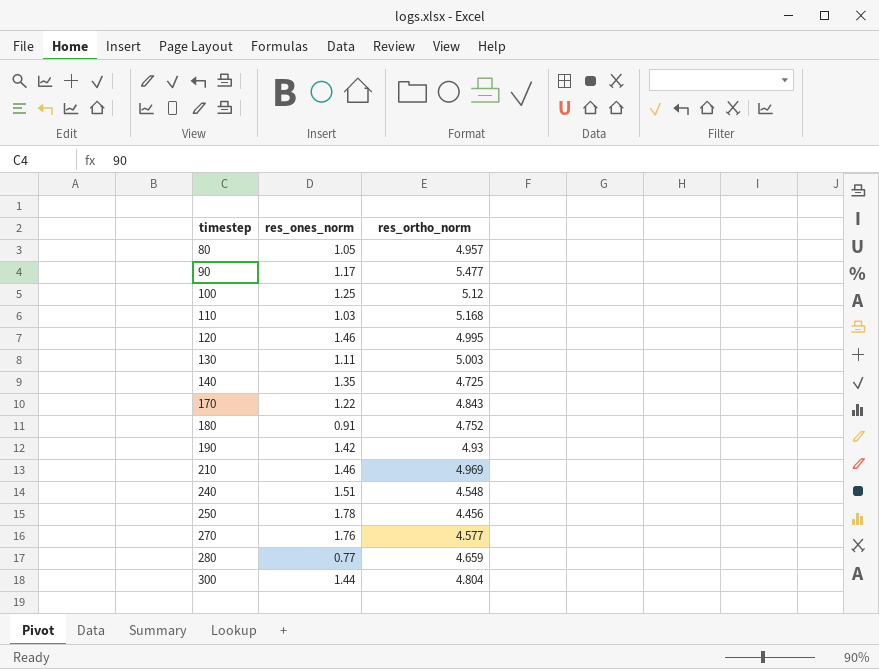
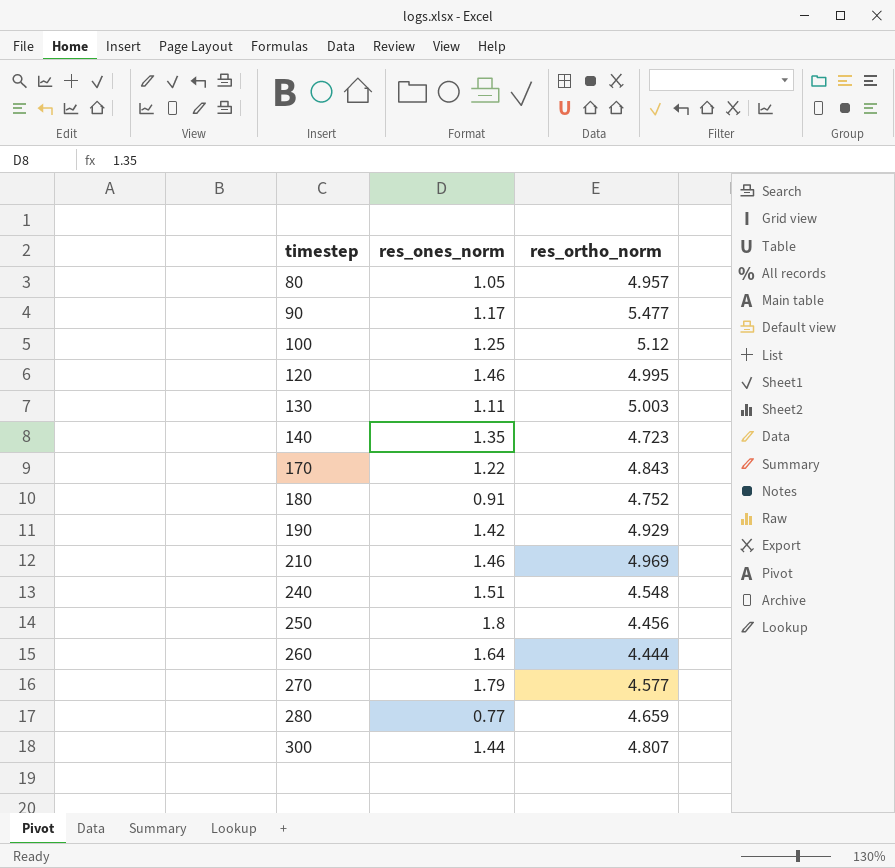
row 110: 1.03 | 5.168 -> none
140 | res_ortho_norm: 4.725 -> 4.723
190 | res_ortho_norm: 4.93 -> 4.929
250 | res_ones_norm: 1.78 -> 1.8
row 260: none -> 1.64 | 4.444
270 | res_ones_norm: 1.76 -> 1.79
300 | res_ortho_norm: 4.804 -> 4.807

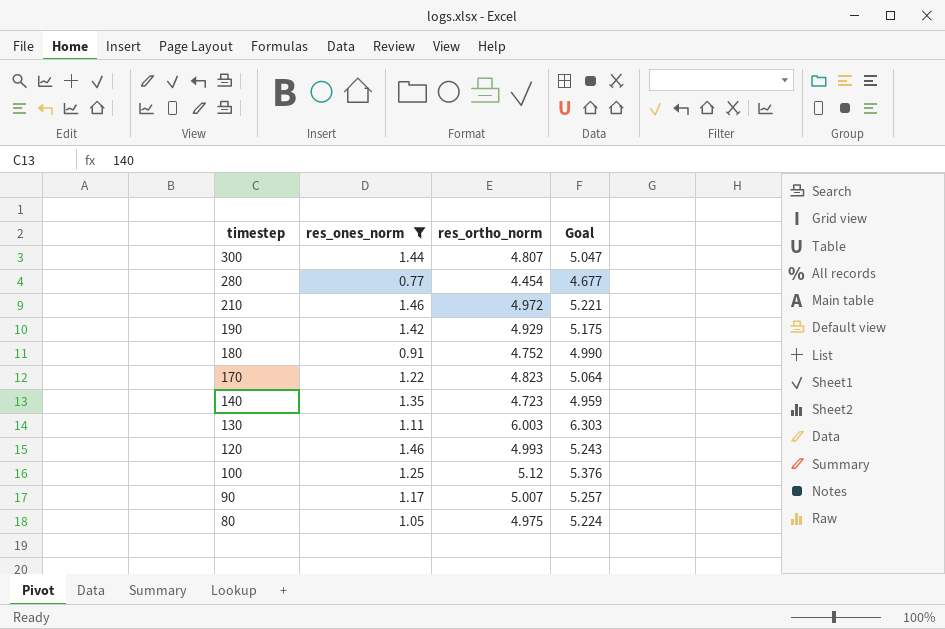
filter: none -> res_ones_norm <= 1.46
row order: timestep ascending -> timestep descending
column Goal | formula: none -> [res_ortho_norm] * 1.05
280 | res_ortho_norm: 4.659 -> 4.454
210 | res_ortho_norm: 4.969 -> 4.972
170 | res_ortho_norm: 4.843 -> 4.823
130 | res_ortho_norm: 5.003 -> 6.003
120 | res_ortho_norm: 4.995 -> 4.993
90 | res_ortho_norm: 5.477 -> 5.007
80 | res_ortho_norm: 4.957 -> 4.975

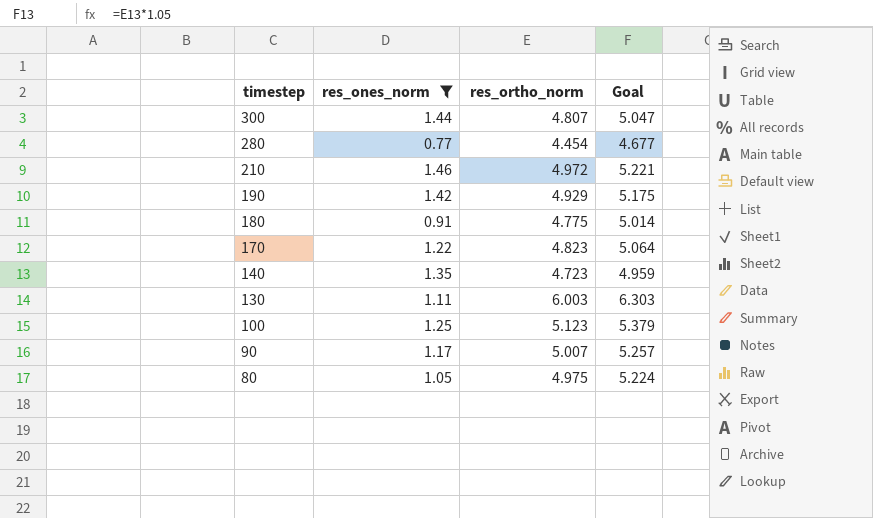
row 120: 1.46 | 4.993 | 5.243 -> none
180 | res_ortho_norm: 4.752 -> 4.775
180 | Goal: 4.990 -> 5.014
100 | res_ortho_norm: 5.12 -> 5.123
100 | Goal: 5.376 -> 5.379

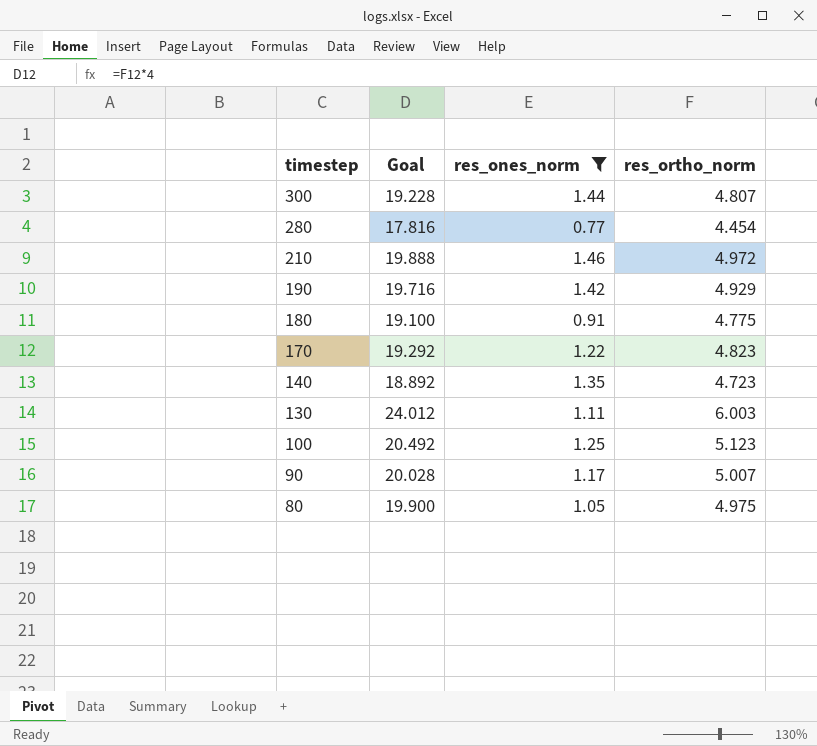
column Goal | formula: [res_ortho_norm] * 1.05 -> [res_ortho_norm] * 4
column Goal | position: 4 -> 2

